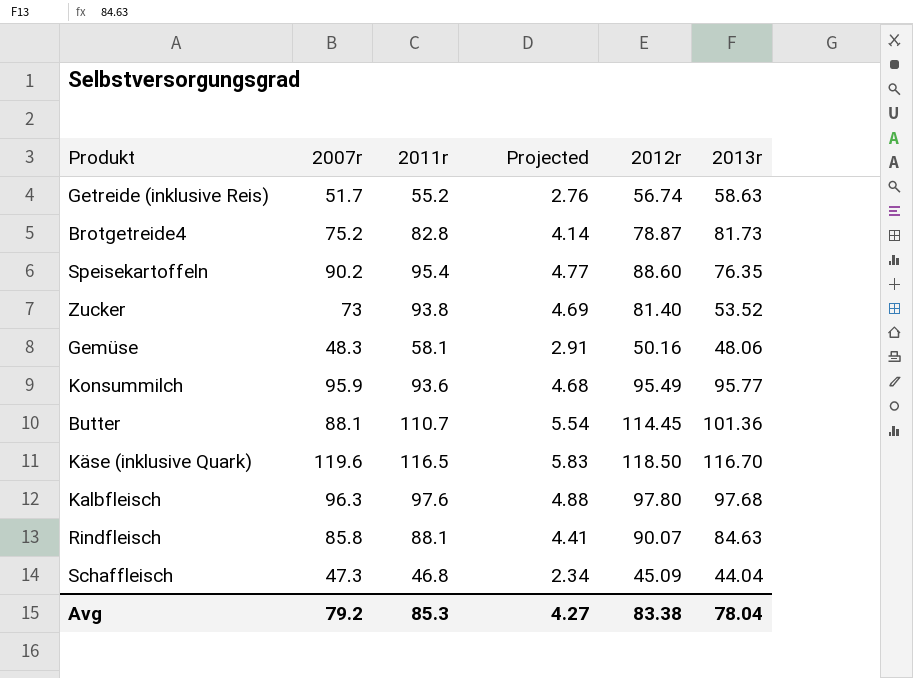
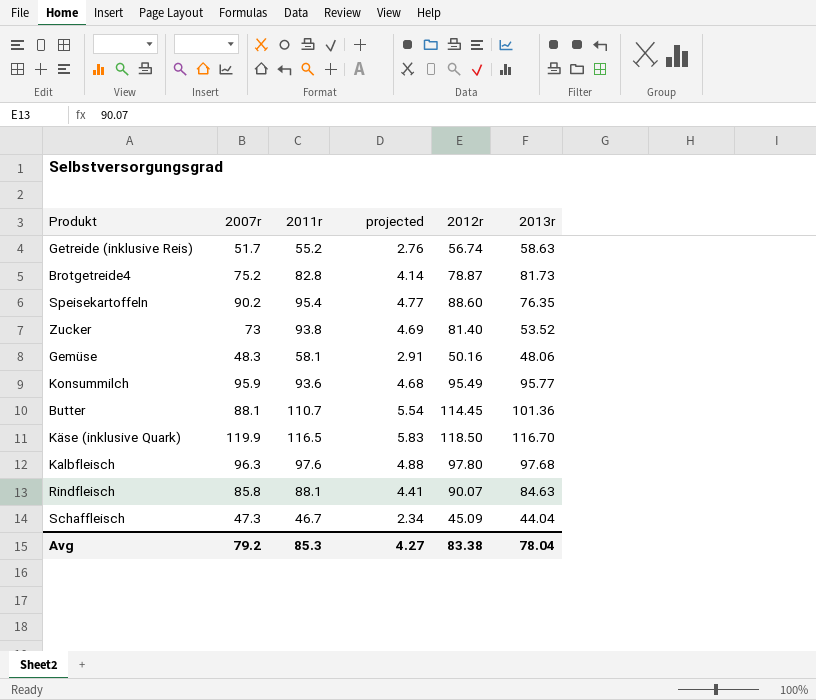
column name: Projected -> projected
Käse (inklusive Quark) | 2007r: 119.6 -> 119.9
Schaffleisch | 2011r: 46.8 -> 46.7

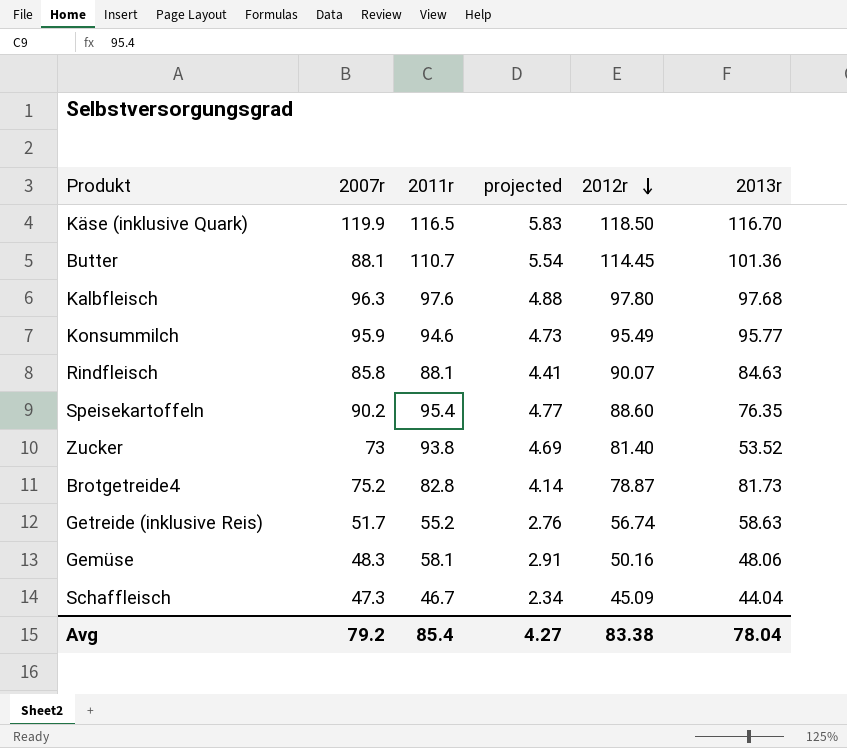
row order: none -> 2012r descending
Konsummilch | 2011r: 93.6 -> 94.6
Konsummilch | projected: 4.68 -> 4.73
Avg | 2011r: 85.3 -> 85.4

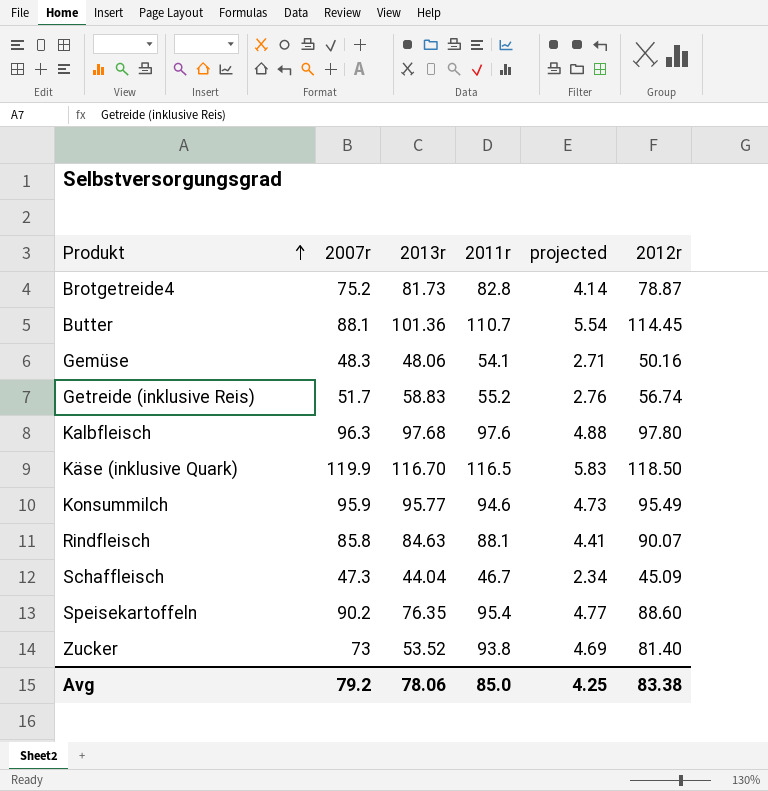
row order: 2012r descending -> Produkt ascending
column 2013r | position: 6 -> 3
Gemüse | 2011r: 58.1 -> 54.1
Gemüse | projected: 2.91 -> 2.71
Getreide (inklusive Reis) | 2013r: 58.63 -> 58.83
Avg | 2013r: 78.04 -> 78.06
Avg | 2011r: 85.4 -> 85.0
Avg | projected: 4.27 -> 4.25

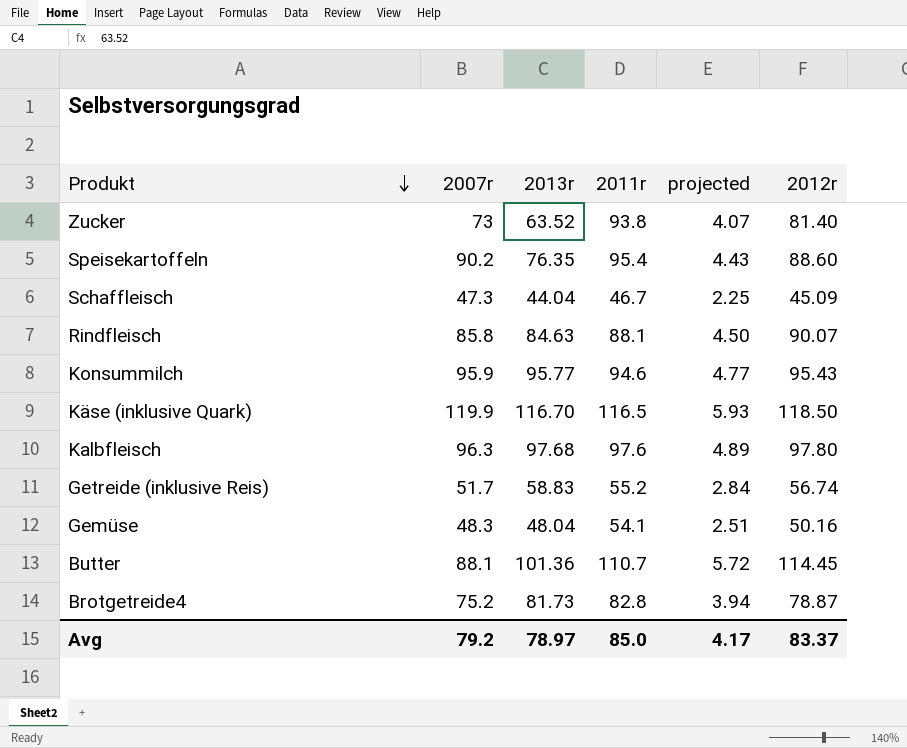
row order: Produkt ascending -> Produkt descending
column projected | formula: [2011r] * 0.05 -> [2012r] * 0.05
Zucker | 2013r: 53.52 -> 63.52
Konsummilch | 2012r: 95.49 -> 95.43
Gemüse | 2013r: 48.06 -> 48.04
Avg | 2013r: 78.06 -> 78.97
Avg | projected: 4.25 -> 4.17
Avg | 2012r: 83.38 -> 83.37

